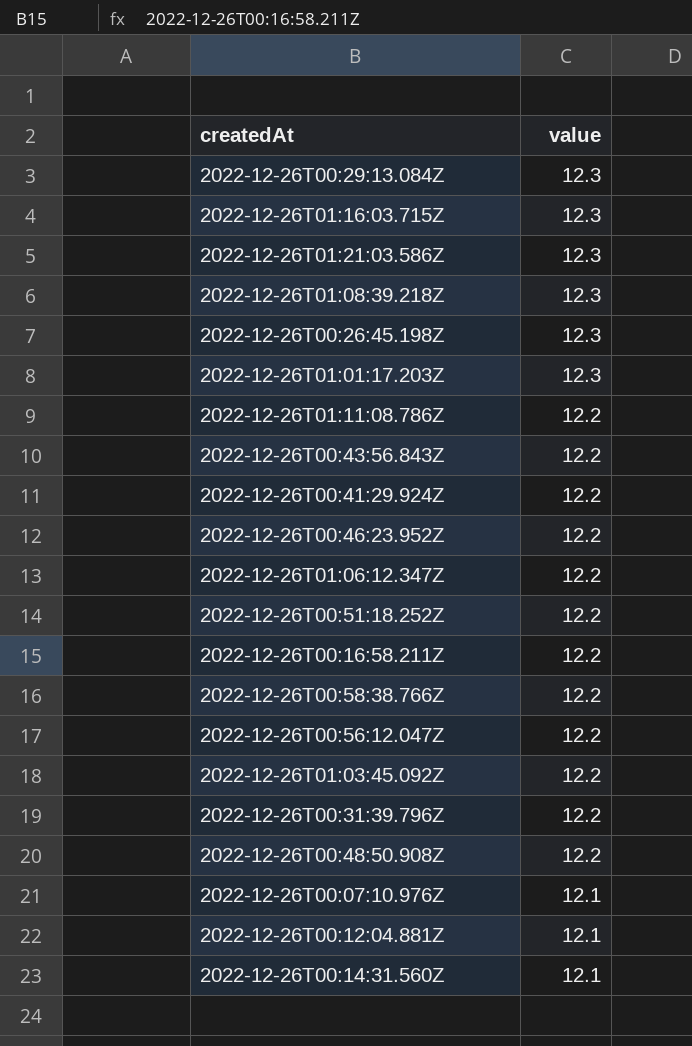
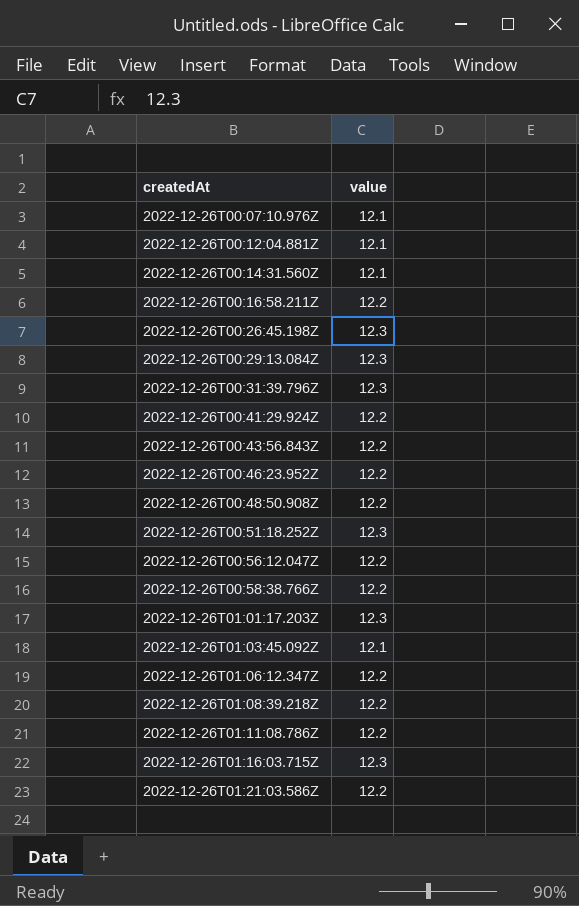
row order: value descending -> createdAt ascending
2022-12-26T00:31:39.796Z | value: 12.2 -> 12.3
2022-12-26T00:51:18.252Z | value: 12.2 -> 12.3
2022-12-26T01:03:45.092Z | value: 12.2 -> 12.1
2022-12-26T01:08:39.218Z | value: 12.3 -> 12.2
2022-12-26T01:21:03.586Z | value: 12.3 -> 12.2

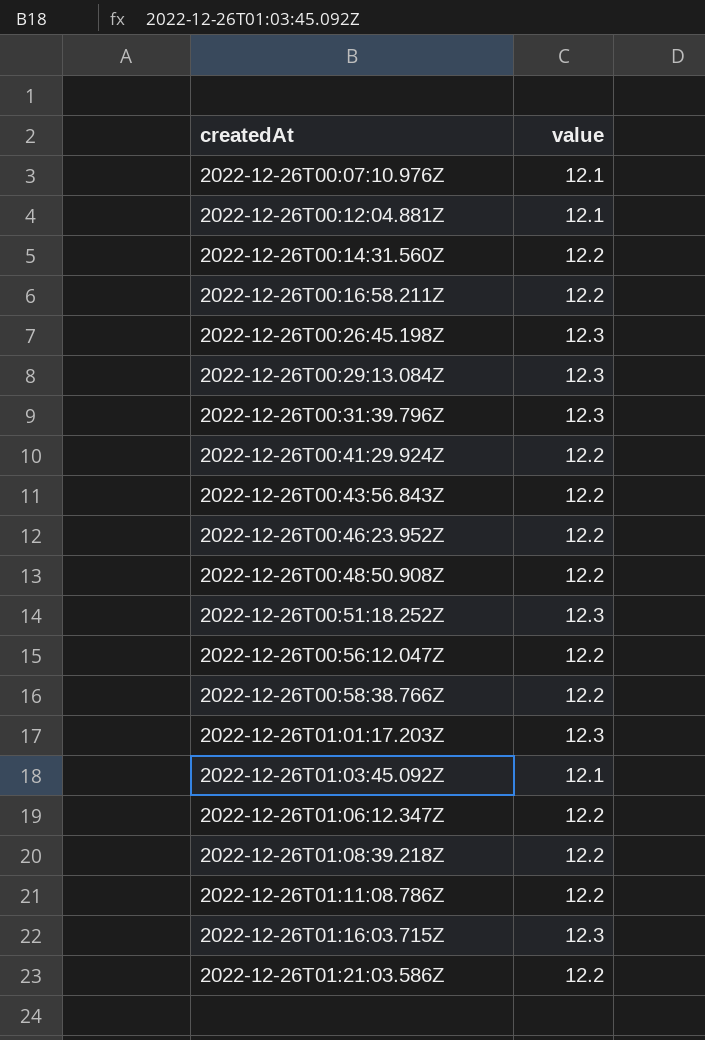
2022-12-26T00:14:31.560Z | value: 12.1 -> 12.2

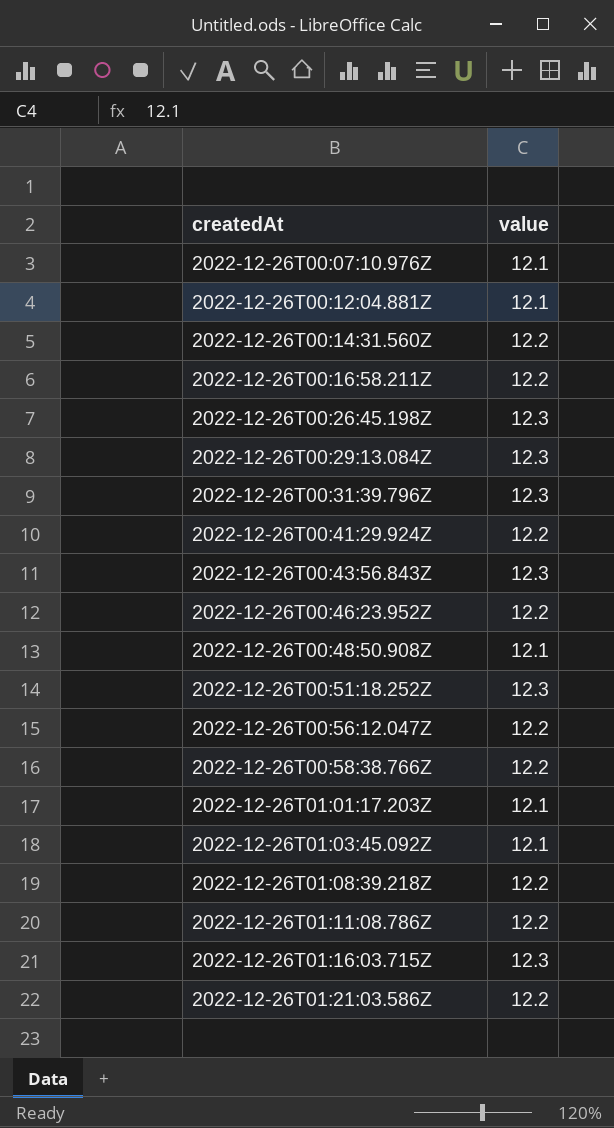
row 2022-12-26T01:06:12.347Z: 12.2 -> none
2022-12-26T00:43:56.843Z | value: 12.2 -> 12.3
2022-12-26T00:48:50.908Z | value: 12.2 -> 12.1
2022-12-26T01:01:17.203Z | value: 12.3 -> 12.1

